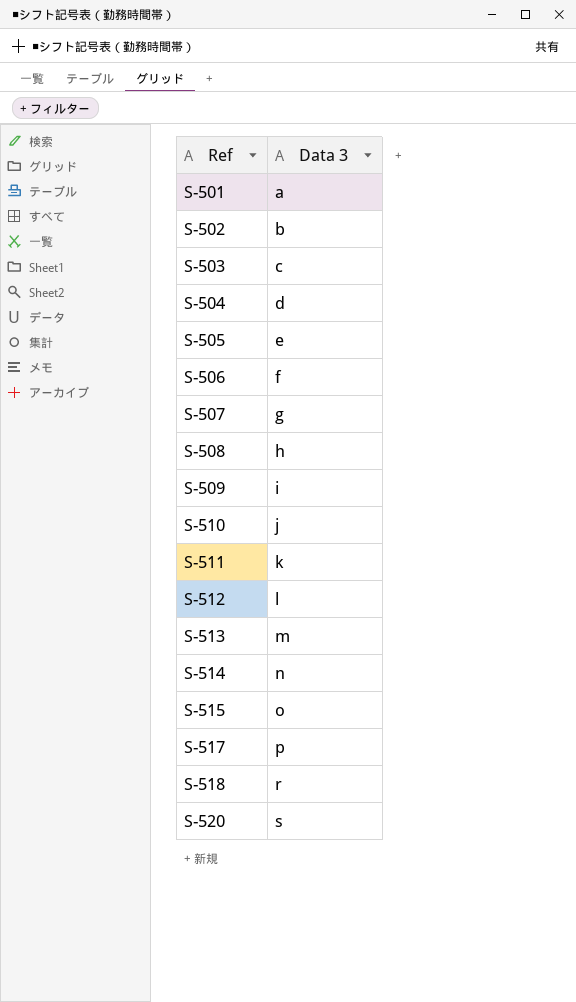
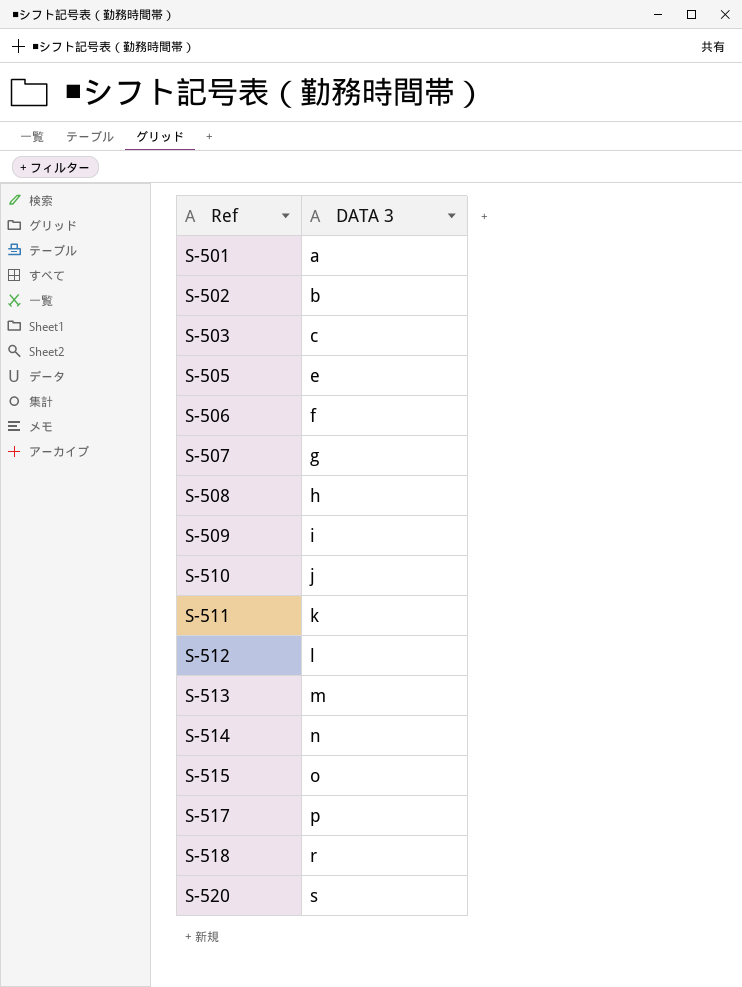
column name: Data 3 -> DATA 3
row S-504: d -> none

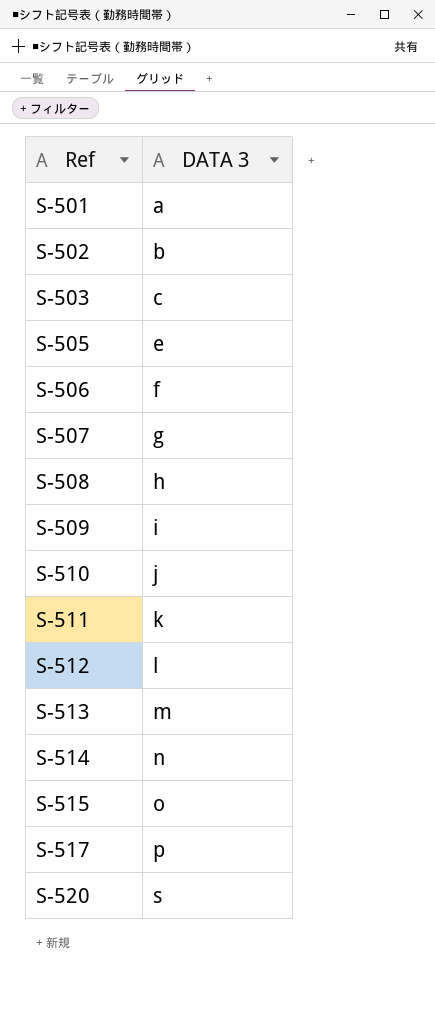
row S-518: r -> none

